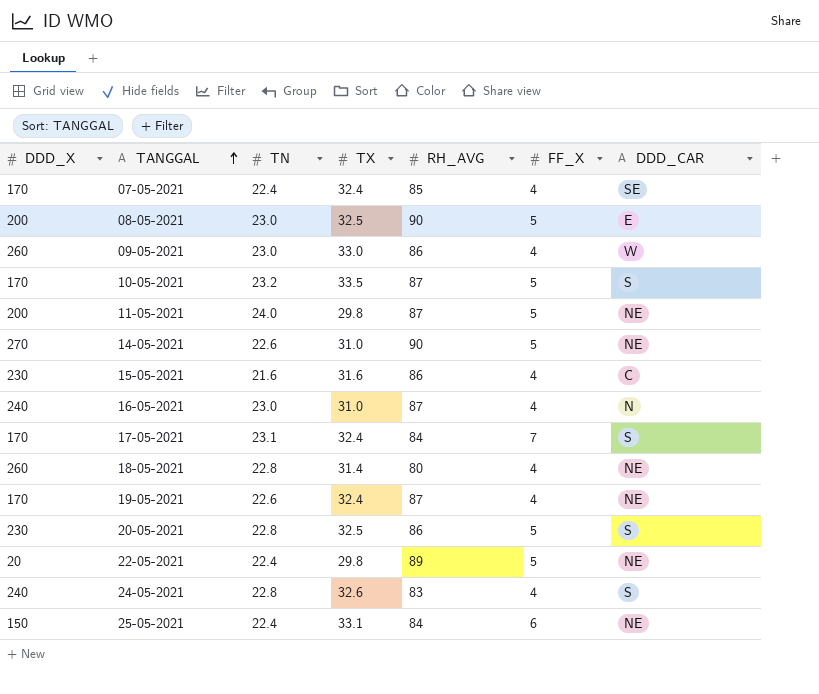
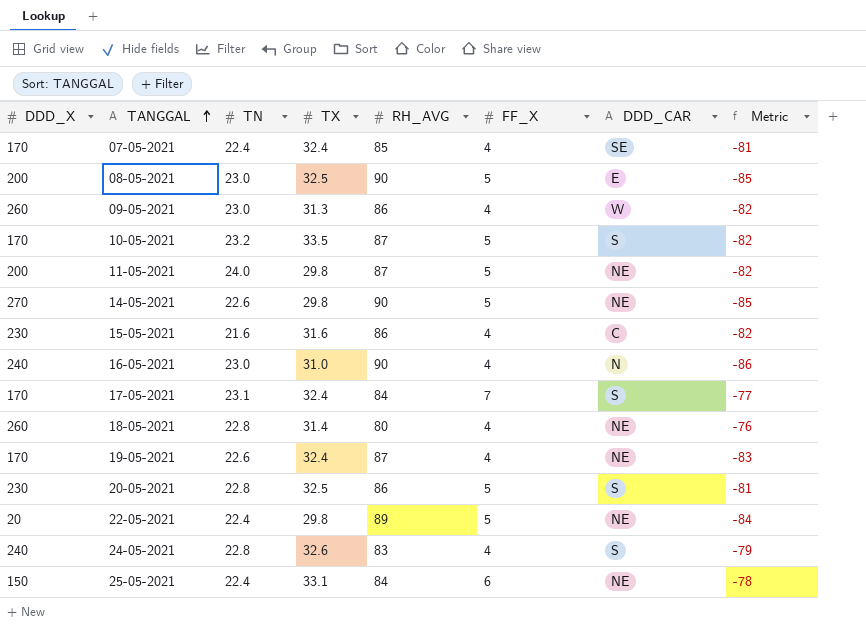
column Metric | formula: none -> [FF_X] - [RH_AVG]
09-05-2021 | TX: 33.0 -> 31.3
14-05-2021 | TX: 31.0 -> 29.8
16-05-2021 | RH_AVG: 87 -> 90

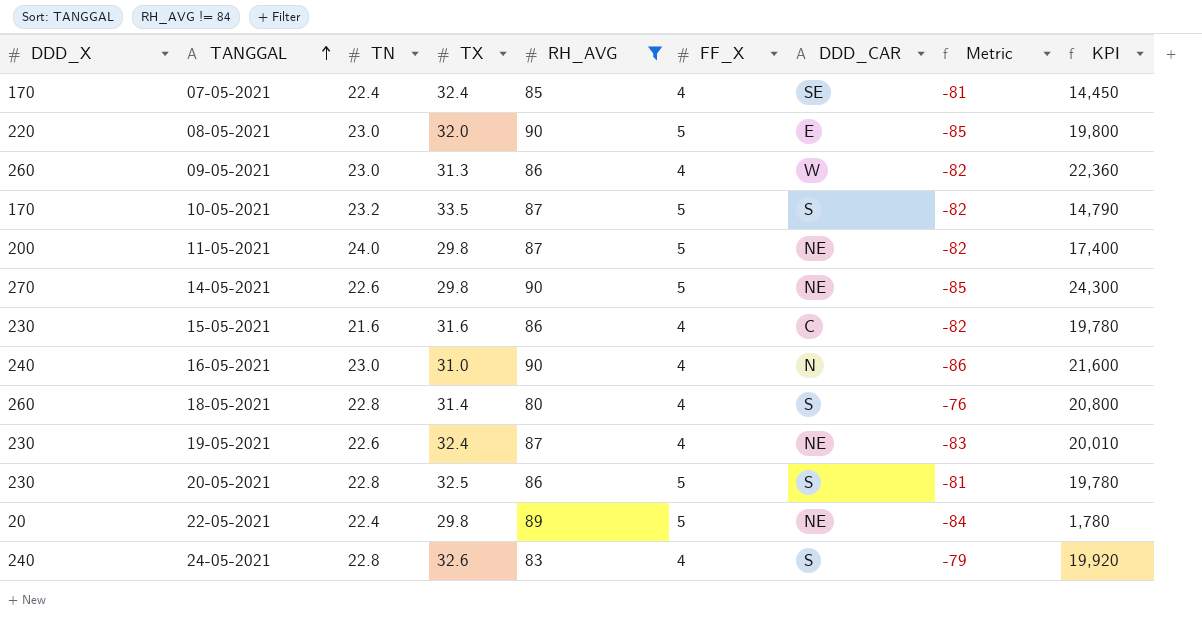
filter: none -> RH_AVG != 84
column KPI | formula: none -> [DDD_X] * [RH_AVG]
08-05-2021 | DDD_X: 200 -> 220
08-05-2021 | TX: 32.5 -> 32.0
18-05-2021 | DDD_CAR: NE -> S
19-05-2021 | DDD_X: 170 -> 230

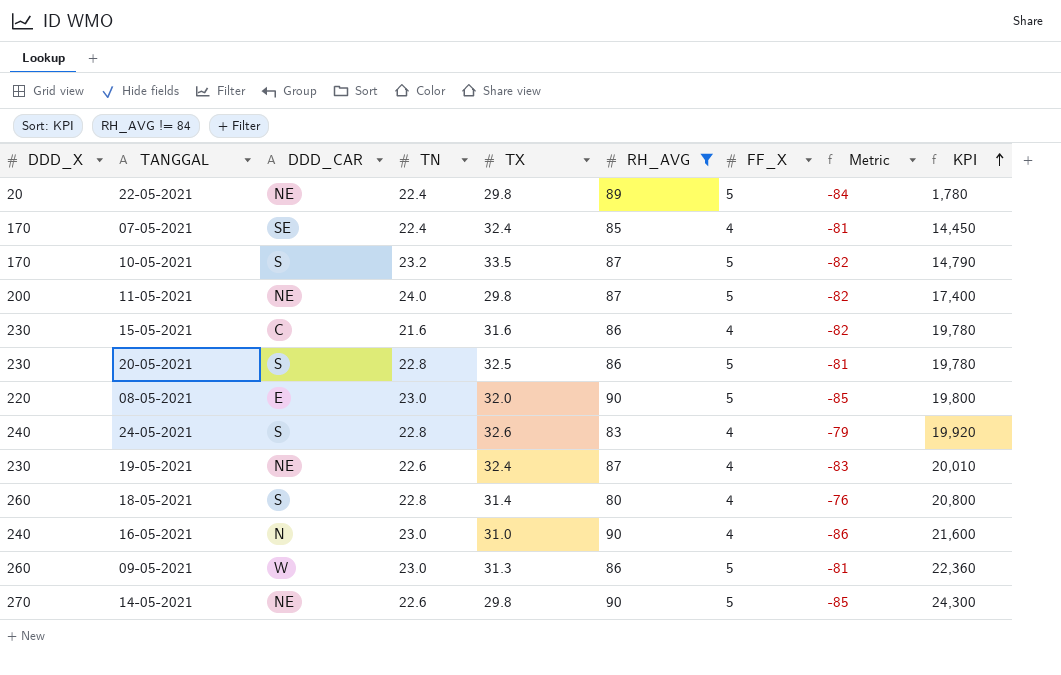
row order: TANGGAL ascending -> KPI ascending
column DDD_CAR | position: 7 -> 3
09-05-2021 | FF_X: 4 -> 5
09-05-2021 | Metric: -82 -> -81

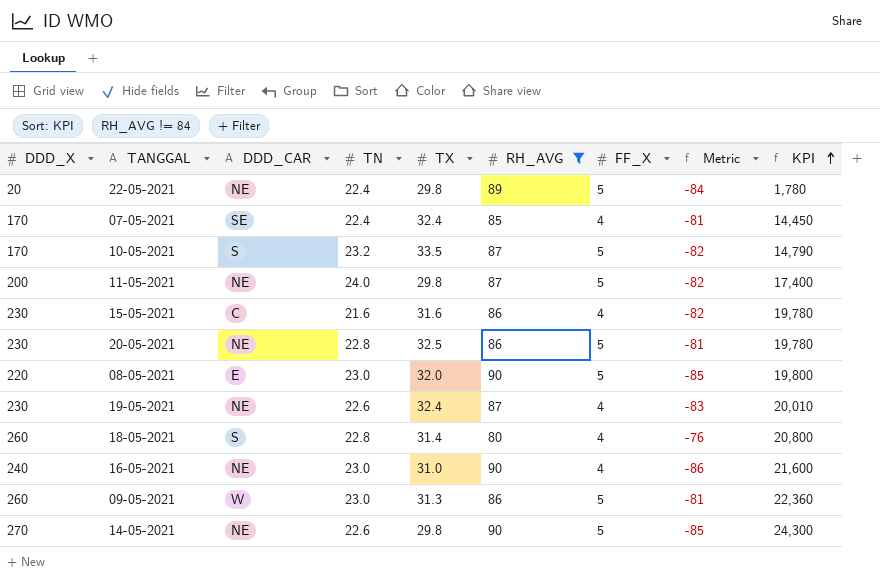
row 24-05-2021: 240 | S | 22.8 | 32.6 | 83 | 4 | -79 | 19,920 -> none
20-05-2021 | DDD_CAR: S -> NE
16-05-2021 | DDD_CAR: N -> NE

